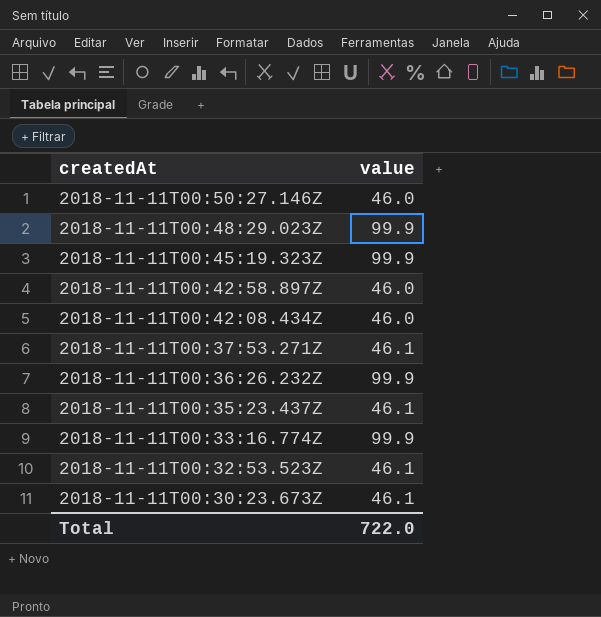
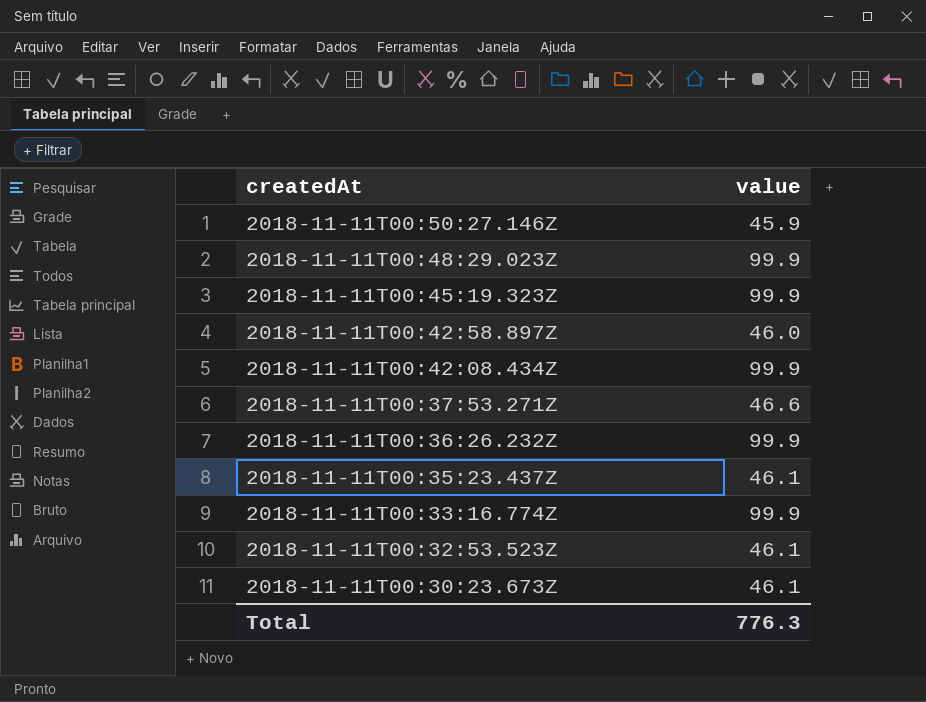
2018-11-11T00:50:27.146Z | value: 46.0 -> 45.9
2018-11-11T00:42:08.434Z | value: 46.0 -> 99.9
2018-11-11T00:37:53.271Z | value: 46.1 -> 46.6
Total | value: 722.0 -> 776.3

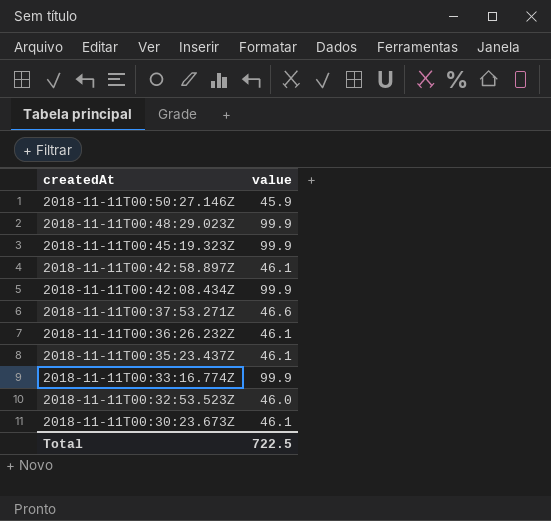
2018-11-11T00:42:58.897Z | value: 46.0 -> 46.1
2018-11-11T00:36:26.232Z | value: 99.9 -> 46.1
2018-11-11T00:32:53.523Z | value: 46.1 -> 46.0
Total | value: 776.3 -> 722.5

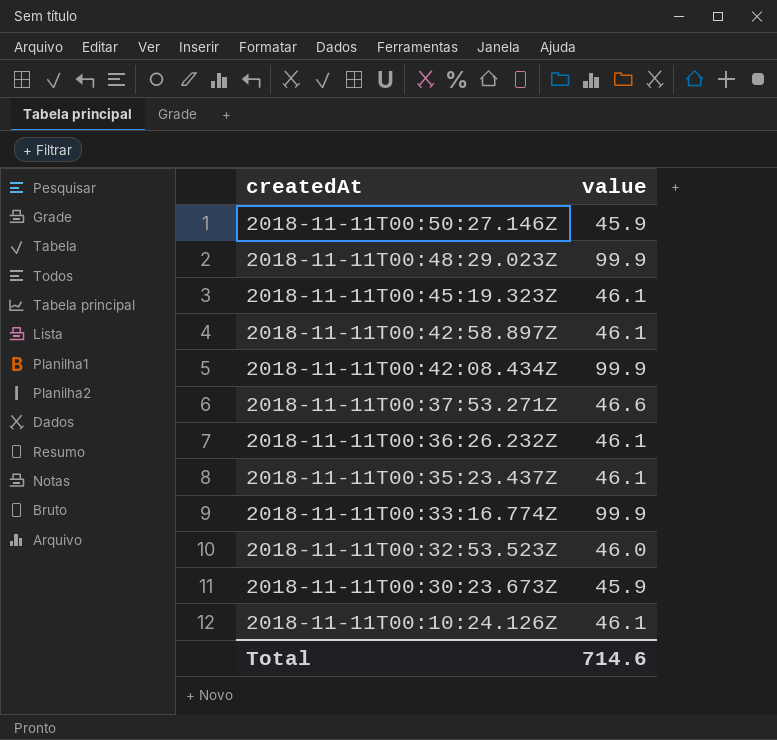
2018-11-11T00:45:19.323Z | value: 99.9 -> 46.1
2018-11-11T00:30:23.673Z | value: 46.1 -> 45.9
row 2018-11-11T00:10:24.126Z: none -> 46.1
Total | value: 722.5 -> 714.6

